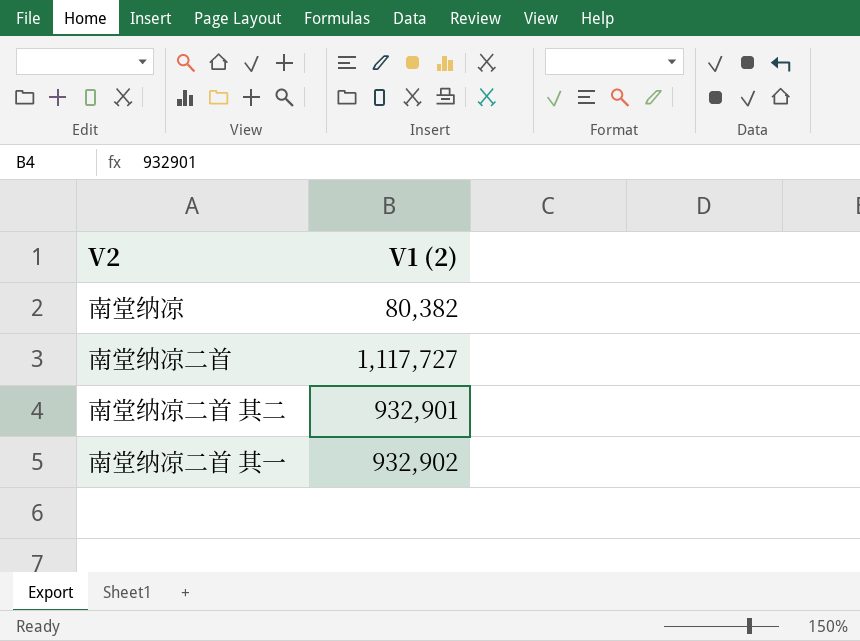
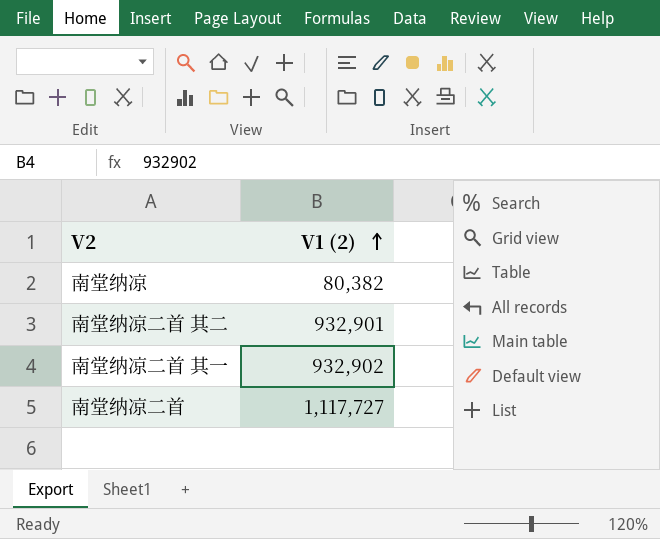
row order: none -> V1 (2) ascending

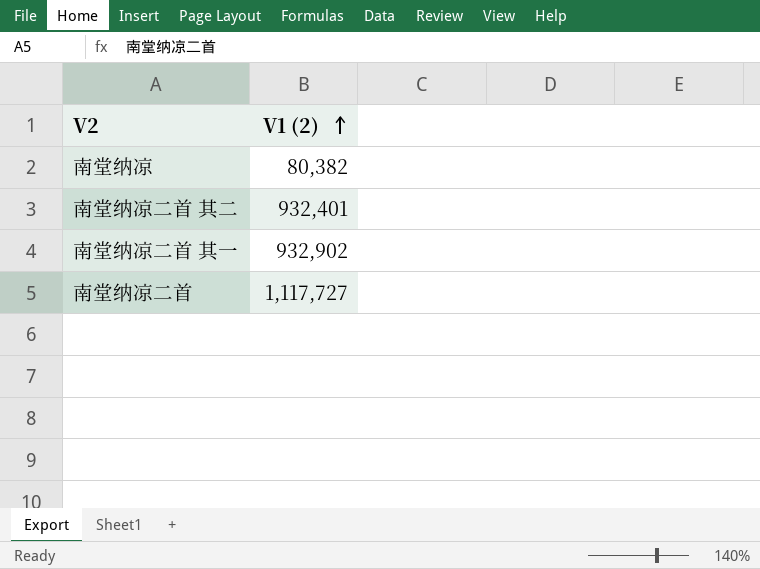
南堂纳凉二首 其二 | V1 (2): 932,901 -> 932,401

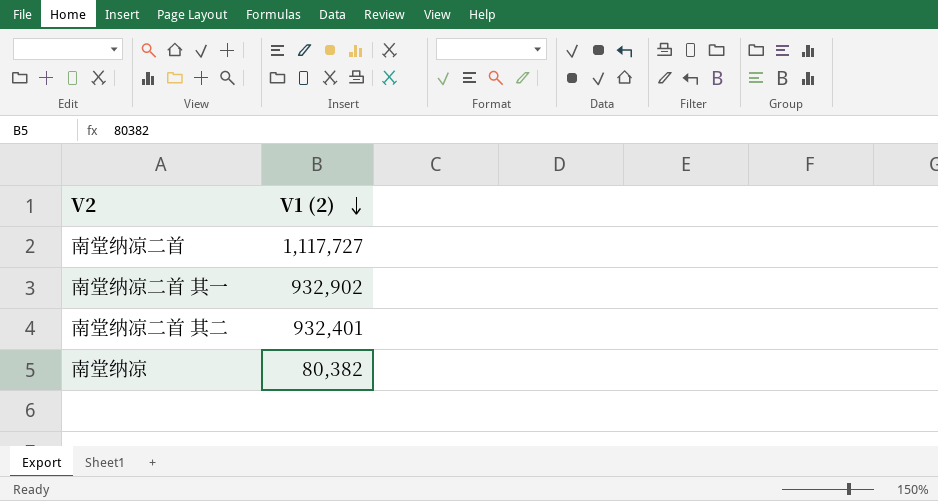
row order: V1 (2) ascending -> V1 (2) descending

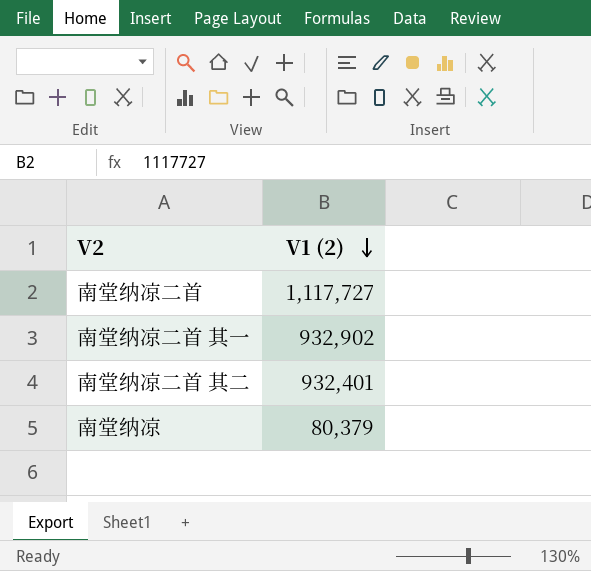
南堂纳凉 | V1 (2): 80,382 -> 80,379

